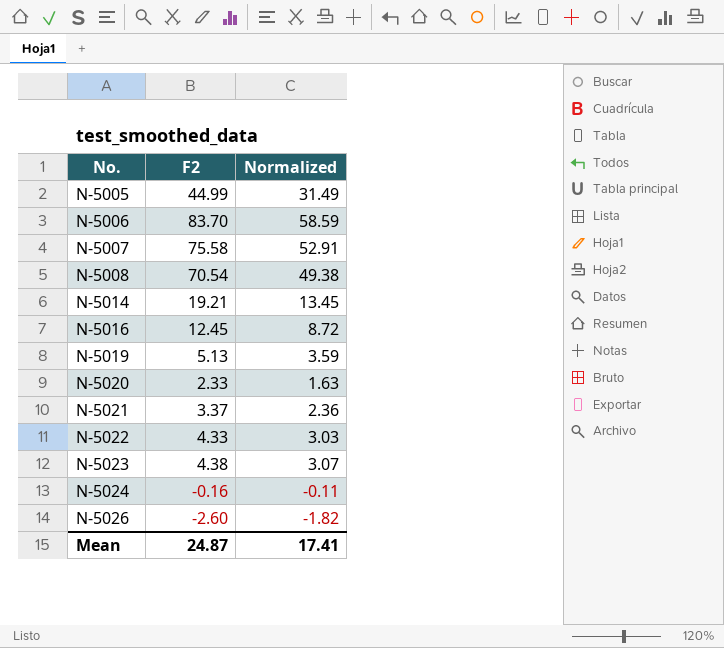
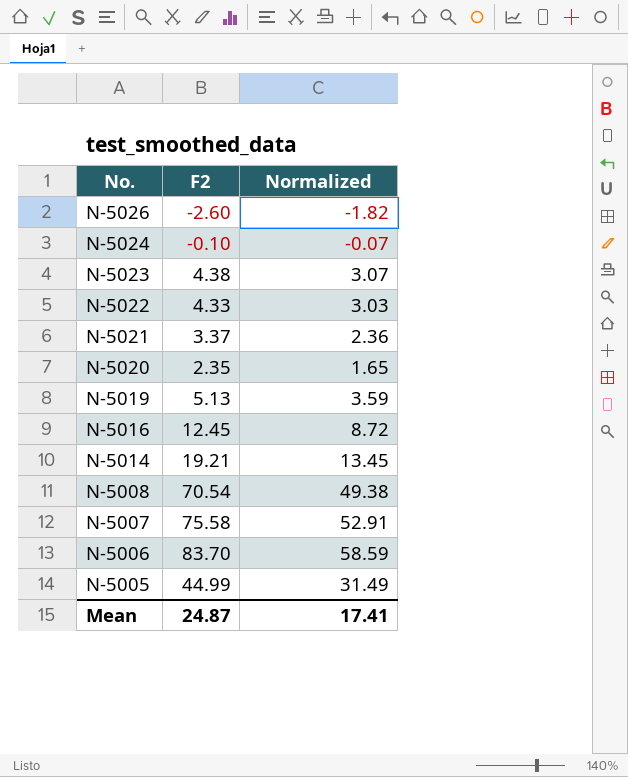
row order: No. ascending -> No. descending
N-5024 | F2: -0.16 -> -0.10
N-5024 | Normalized: -0.11 -> -0.07
N-5020 | F2: 2.33 -> 2.35
N-5020 | Normalized: 1.63 -> 1.65

